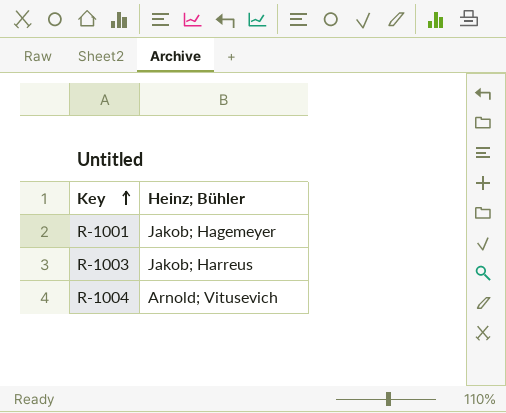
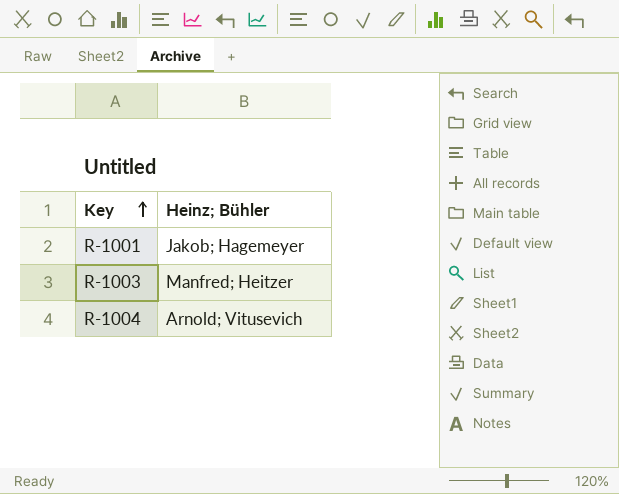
R-1003 | Heinz; Bühler: Jakob; Harreus -> Manfred; Heitzer

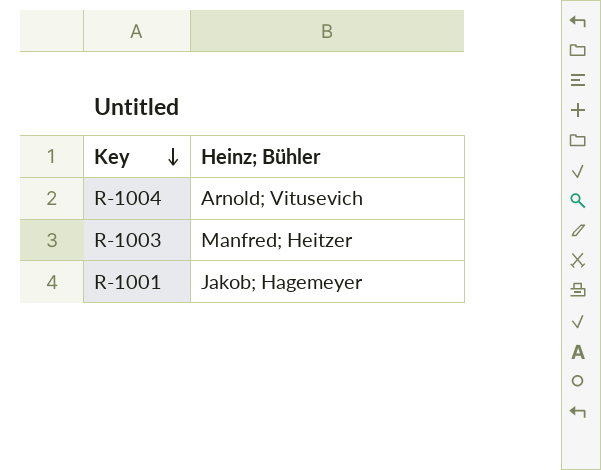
row order: Key ascending -> Key descending

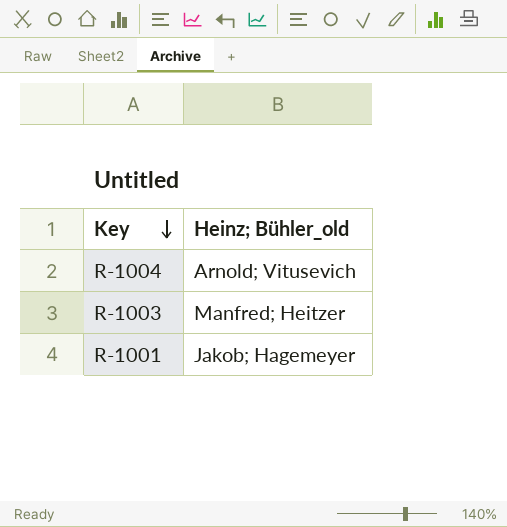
column name: Heinz; Bühler -> Heinz; Bühler_old

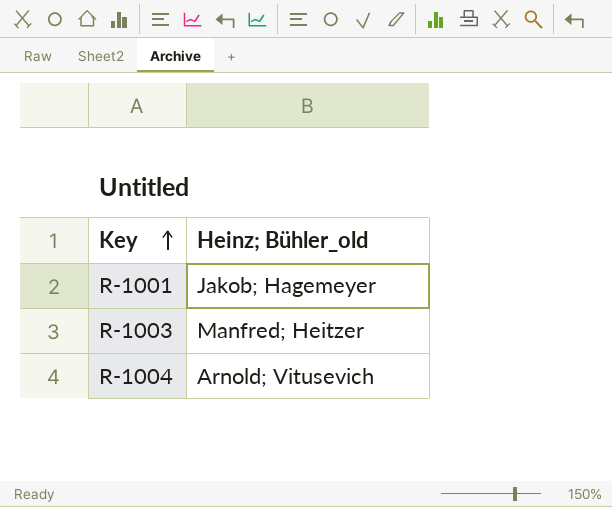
row order: Key descending -> Key ascending

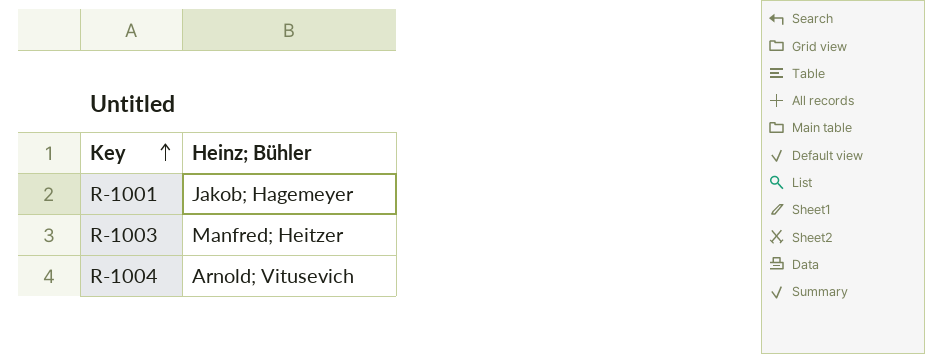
column name: Heinz; Bühler_old -> Heinz; Bühler

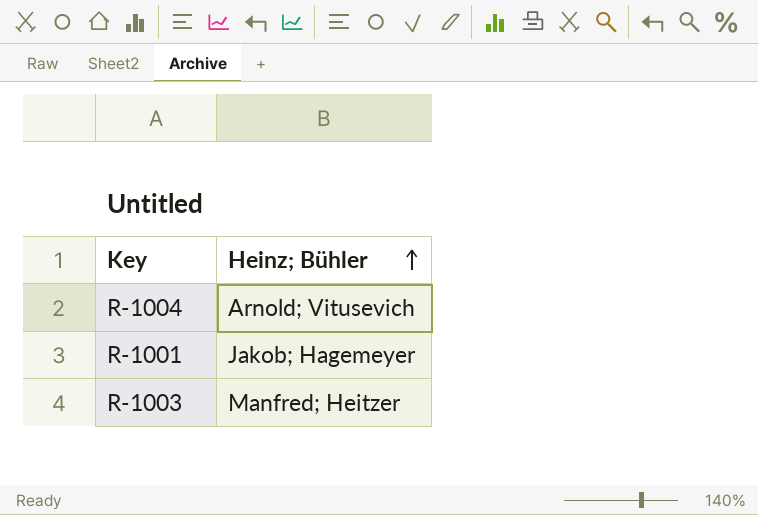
row order: Key ascending -> Heinz; Bühler ascending

